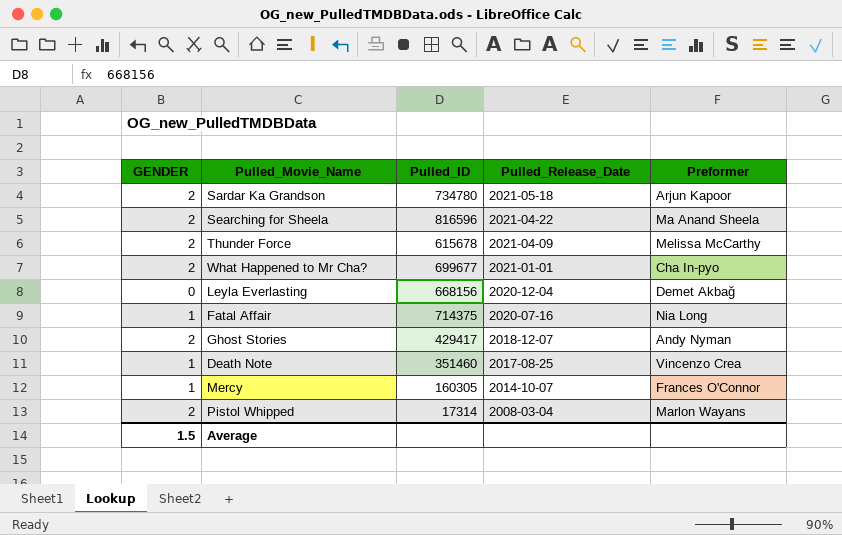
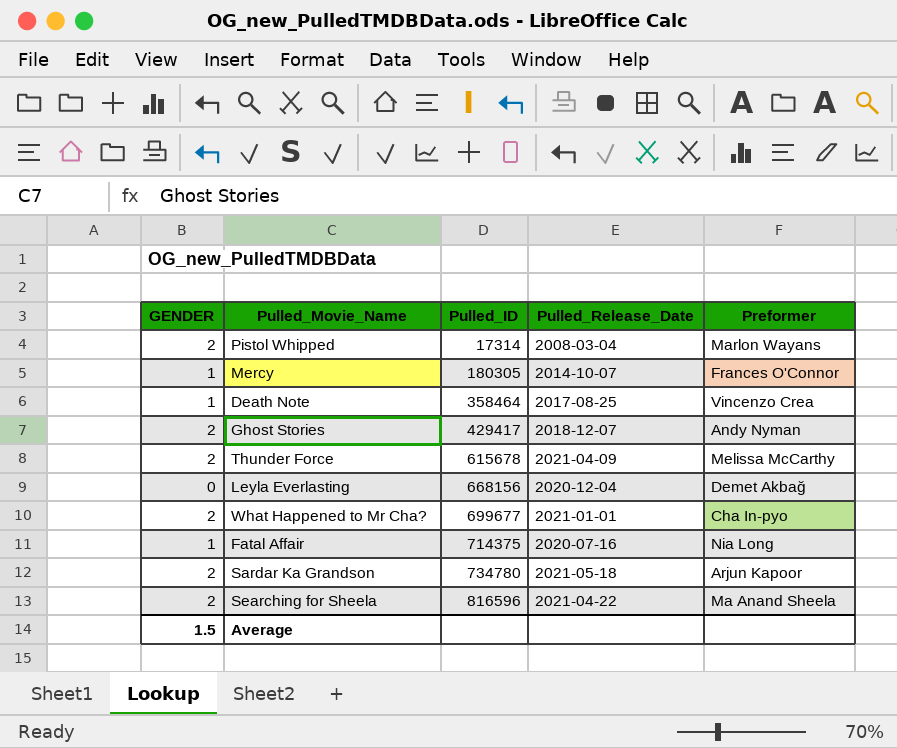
row order: Pulled_Release_Date descending -> Pulled_ID ascending
Mercy | Pulled_ID: 160305 -> 180305
Death Note | Pulled_ID: 351460 -> 358464

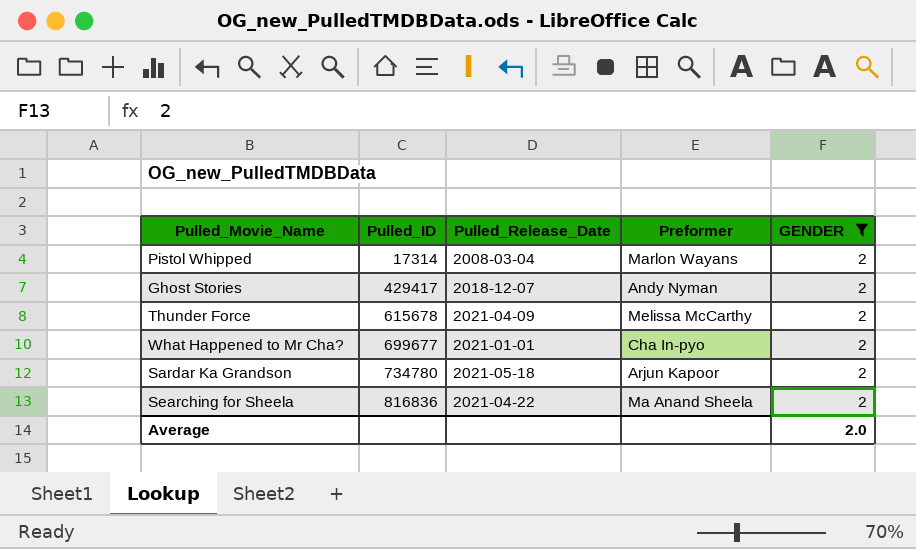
filter: none -> GENDER = 2
column GENDER | position: 1 -> 5
Searching for Sheela | Pulled_ID: 816596 -> 816836
Average | GENDER: 1.5 -> 2.0

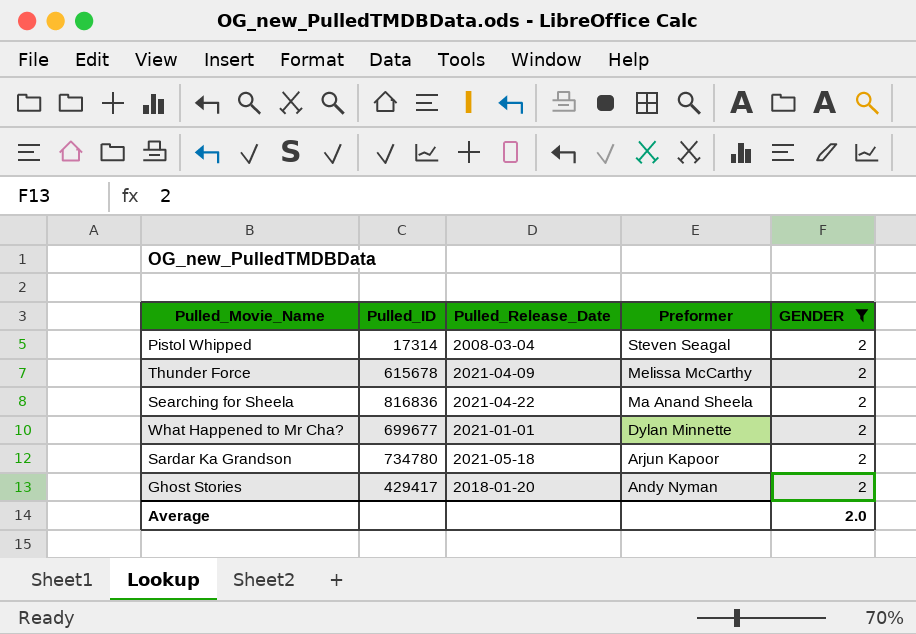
row order: Pulled_ID ascending -> Preformer descending
Pistol Whipped | Preformer: Marlon Wayans -> Steven Seagal
What Happened to Mr Cha? | Preformer: Cha In-pyo -> Dylan Minnette
Ghost Stories | Pulled_Release_Date: 2018-12-07 -> 2018-01-20

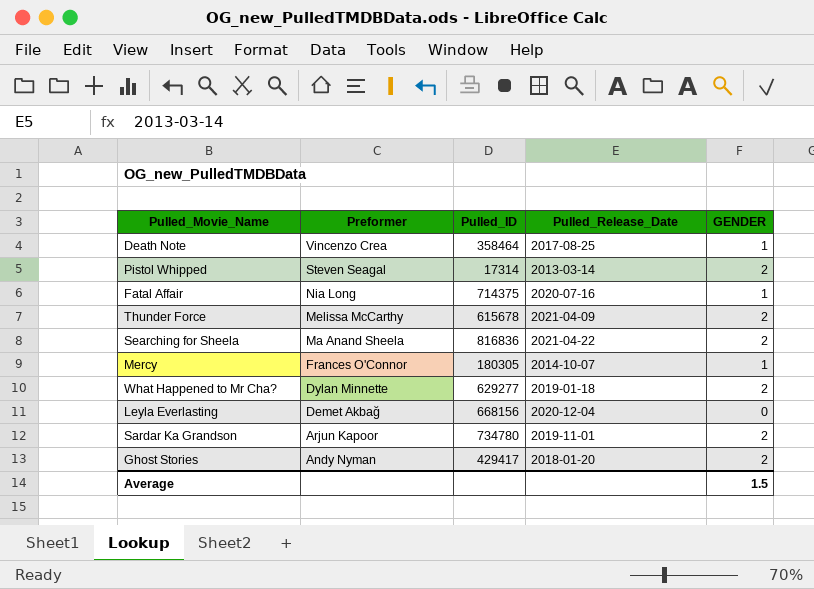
filter: GENDER = 2 -> none
column Preformer | position: 4 -> 2
Pistol Whipped | Pulled_Release_Date: 2008-03-04 -> 2013-03-14
What Happened to Mr Cha? | Pulled_ID: 699677 -> 629277
What Happened to Mr Cha? | Pulled_Release_Date: 2021-01-01 -> 2019-01-18
Sardar Ka Grandson | Pulled_Release_Date: 2021-05-18 -> 2019-11-01
Average | GENDER: 2.0 -> 1.5

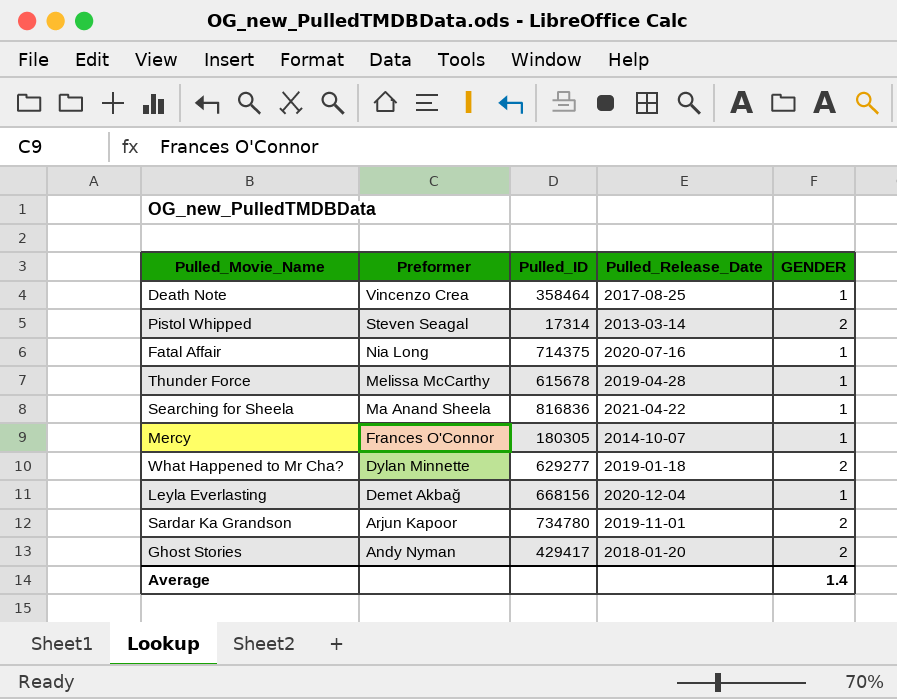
Thunder Force | Pulled_Release_Date: 2021-04-09 -> 2019-04-28
Thunder Force | GENDER: 2 -> 1
Searching for Sheela | GENDER: 2 -> 1
Leyla Everlasting | GENDER: 0 -> 1
Average | GENDER: 1.5 -> 1.4

